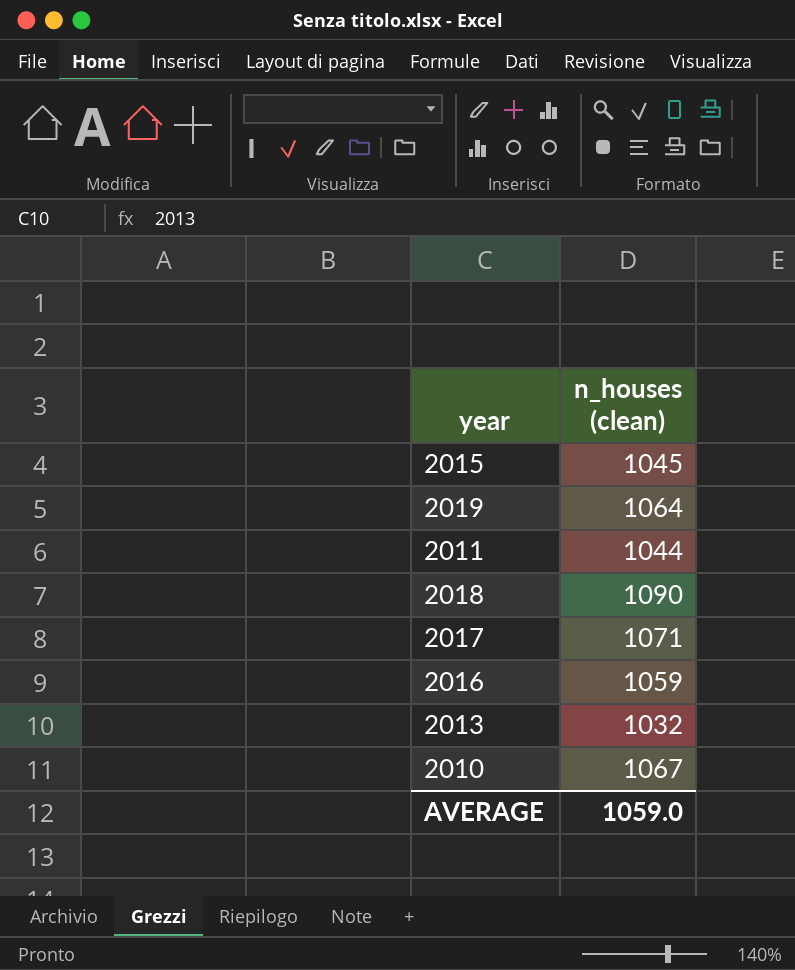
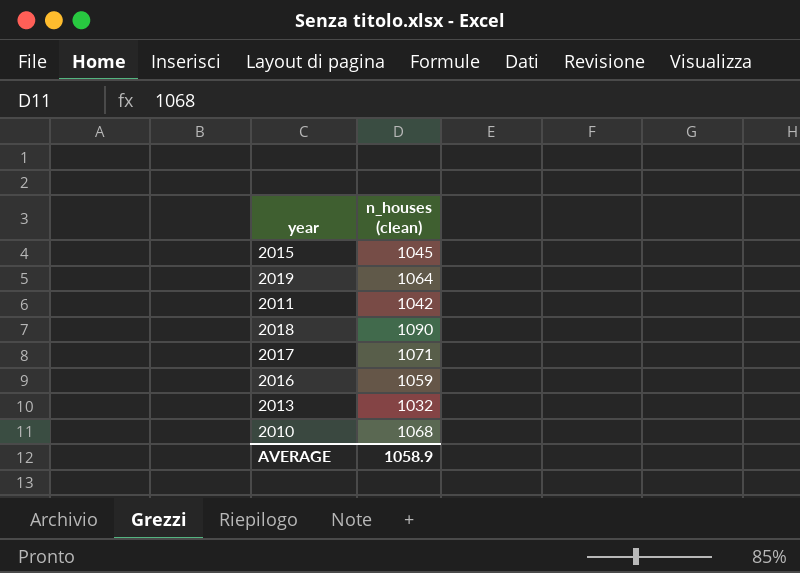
2011 | n_houses (clean): 1044 -> 1042
2010 | n_houses (clean): 1067 -> 1068
AVERAGE | n_houses (clean): 1059.0 -> 1058.9

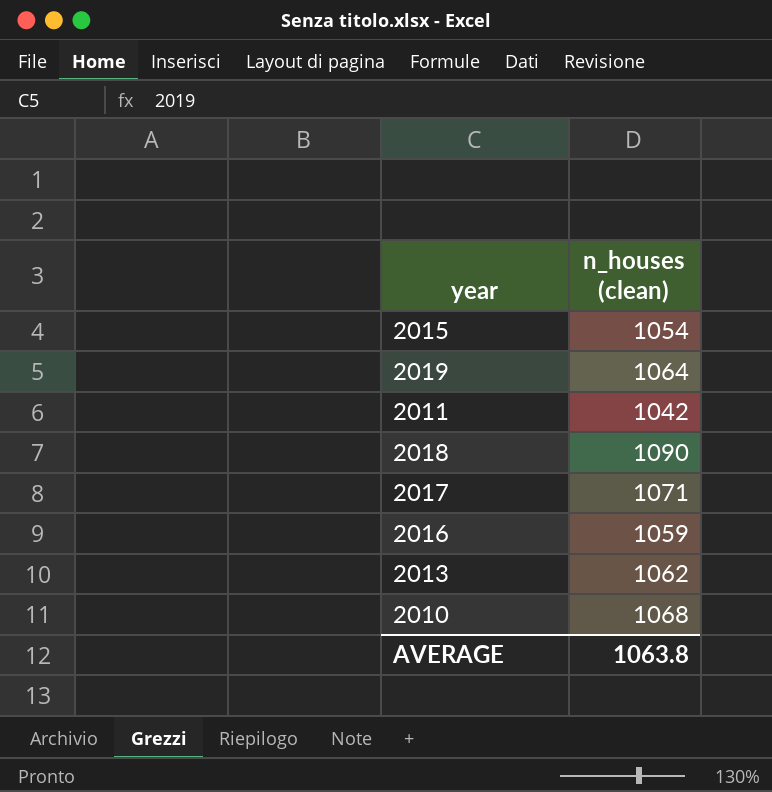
2015 | n_houses (clean): 1045 -> 1054
2013 | n_houses (clean): 1032 -> 1062
AVERAGE | n_houses (clean): 1058.9 -> 1063.8

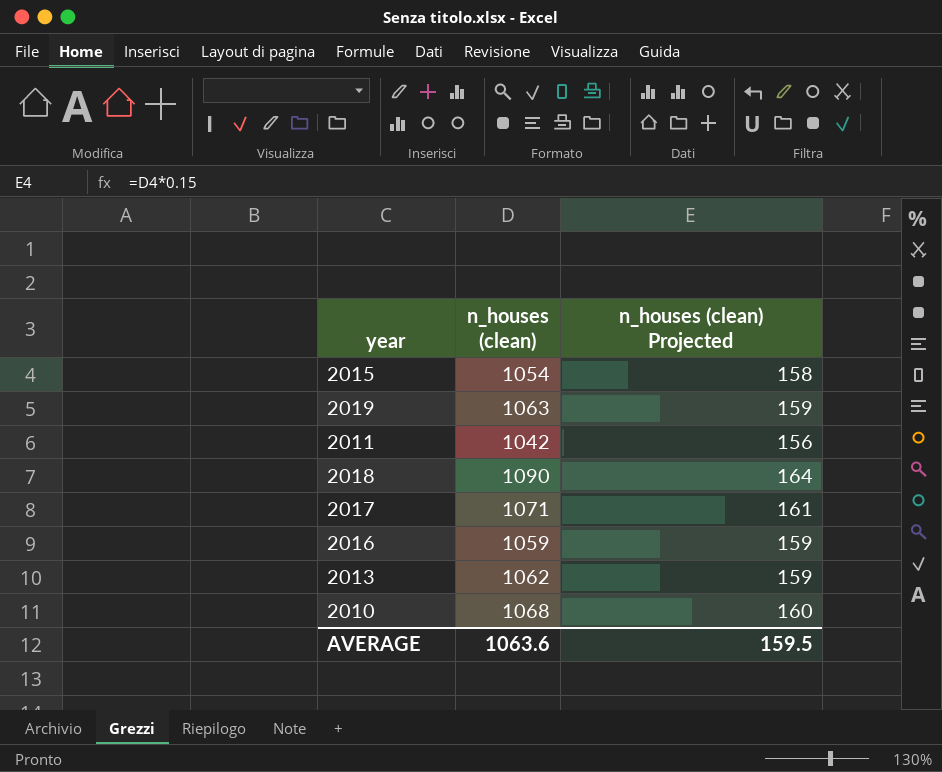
column n_houses (clean) Projected | formula: none -> [n_houses (clean)] * 0.15
2019 | n_houses (clean): 1064 -> 1063
AVERAGE | n_houses (clean): 1063.8 -> 1063.6

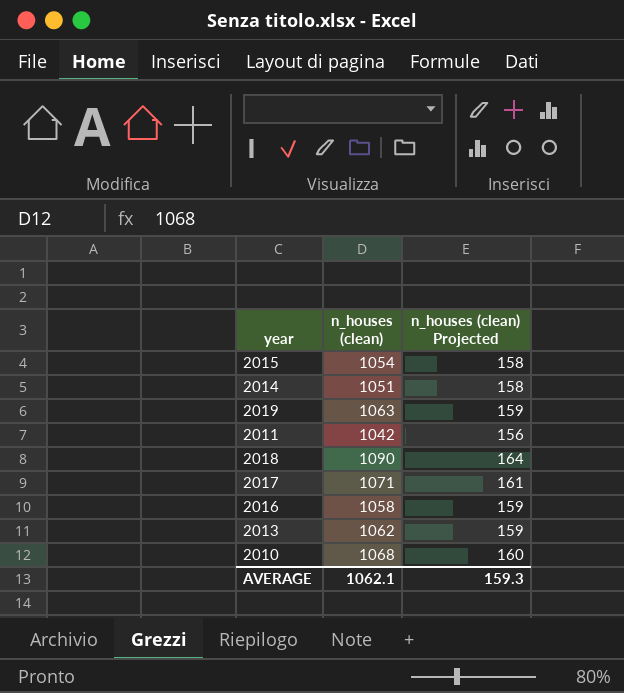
row 2014: none -> 1051 | 158
2016 | n_houses (clean): 1059 -> 1058
AVERAGE | n_houses (clean): 1063.6 -> 1062.1
AVERAGE | n_houses (clean) Projected: 159.5 -> 159.3

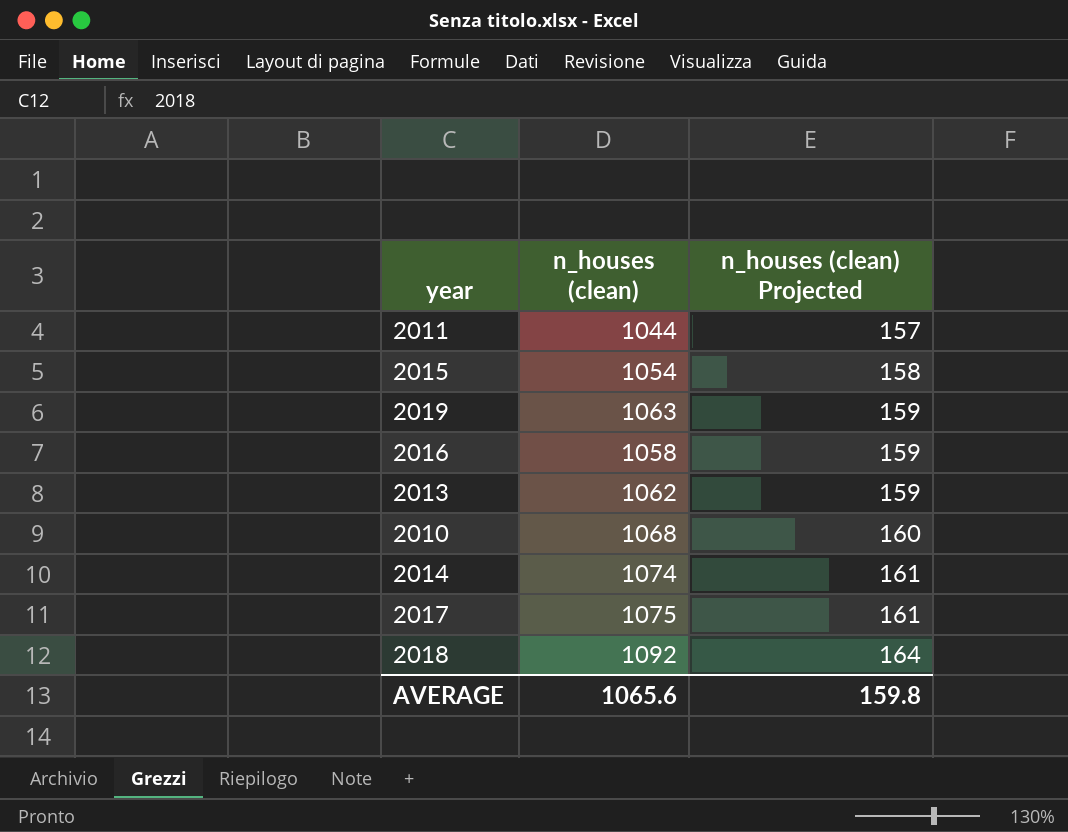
row order: none -> n_houses (clean) Projected ascending
2011 | n_houses (clean): 1042 -> 1044
2011 | n_houses (clean) Projected: 156 -> 157
2014 | n_houses (clean): 1051 -> 1074
2014 | n_houses (clean) Projected: 158 -> 161
2017 | n_houses (clean): 1071 -> 1075
2018 | n_houses (clean): 1090 -> 1092
AVERAGE | n_houses (clean): 1062.1 -> 1065.6
AVERAGE | n_houses (clean) Projected: 159.3 -> 159.8

